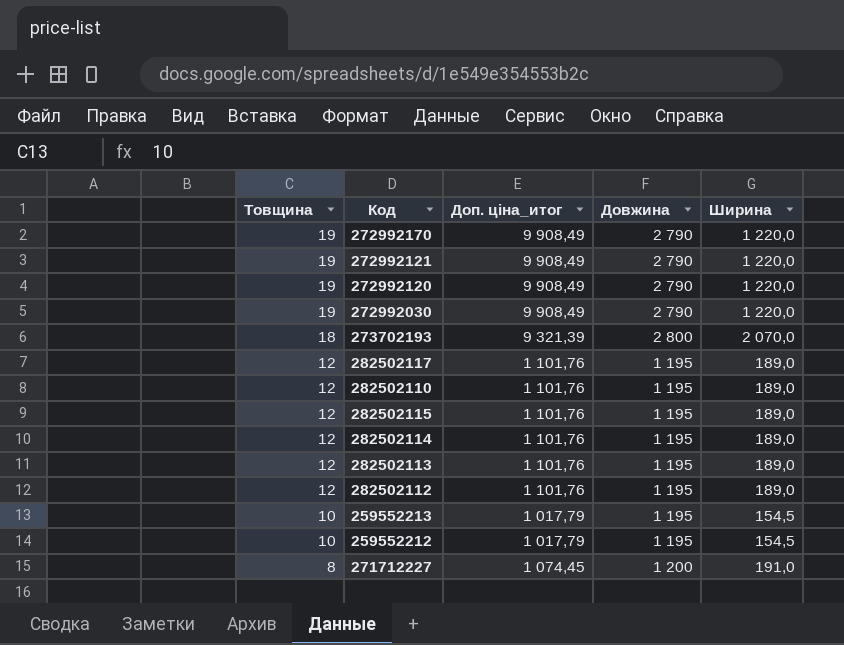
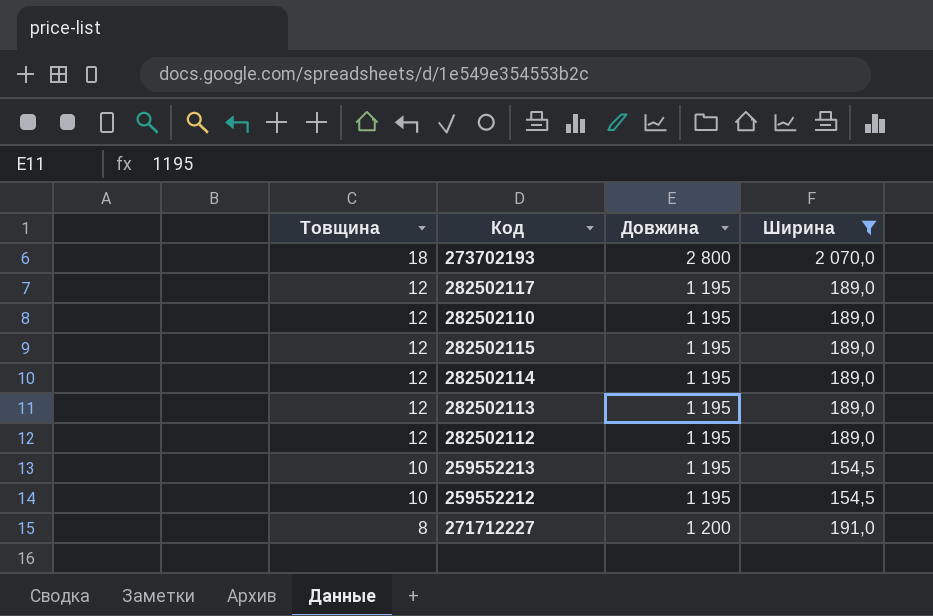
filter: none -> Ширина != 1 220,0
column Доп. ціна_итог | position: 3 -> none

